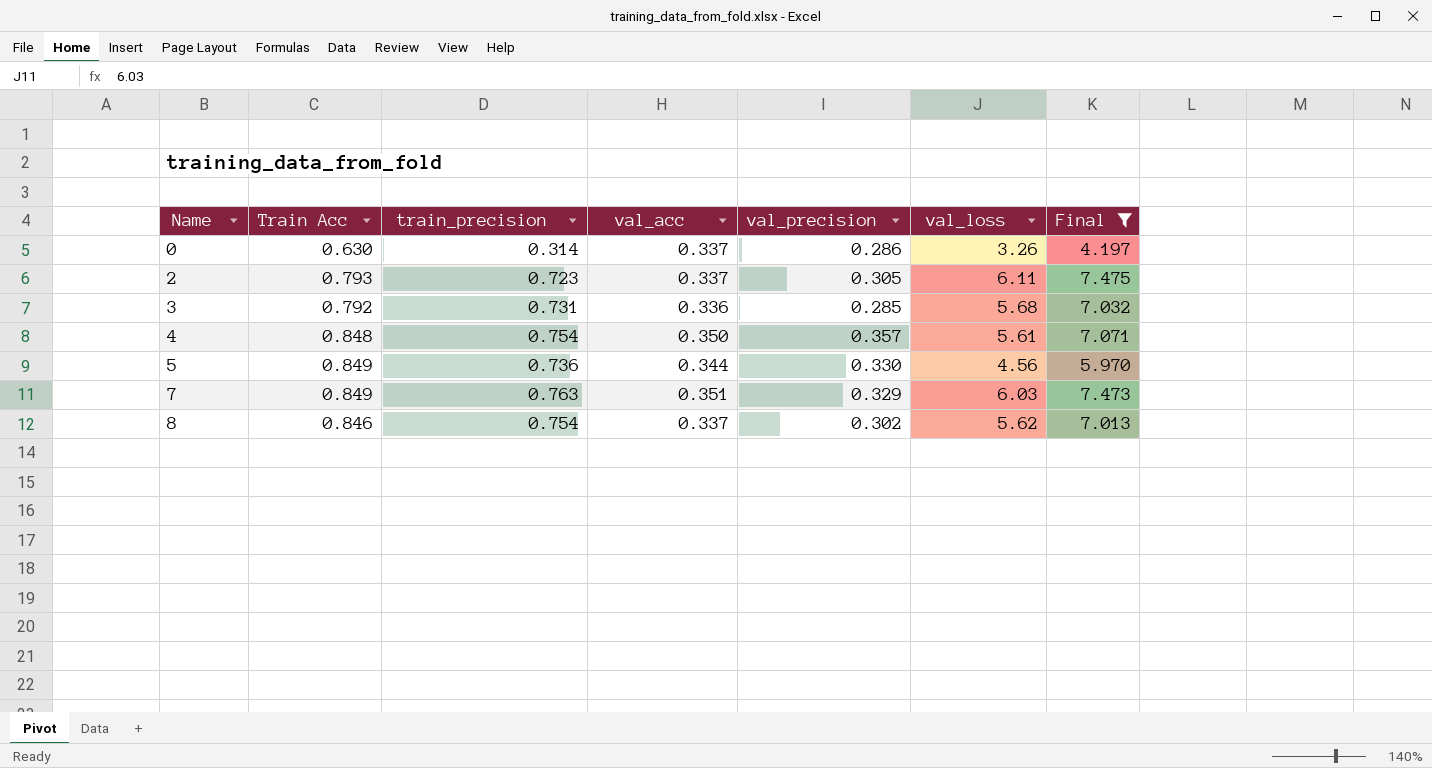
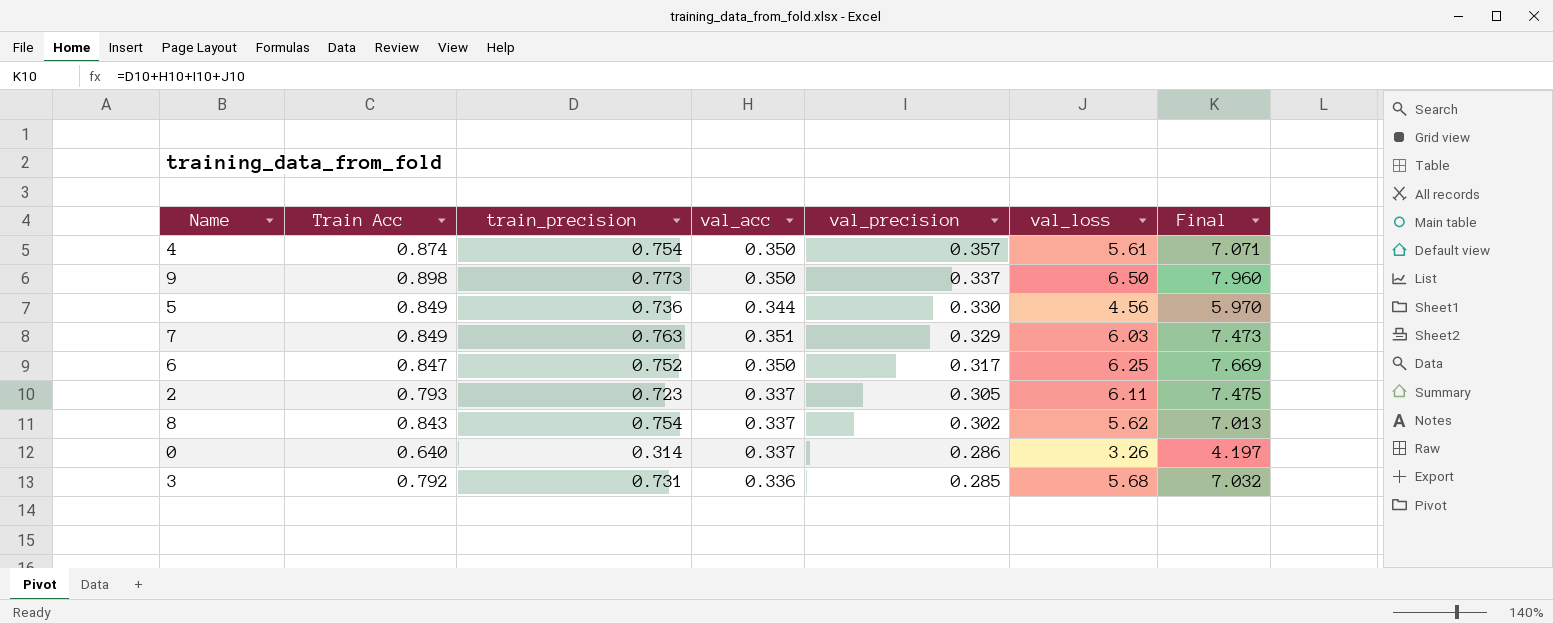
filter: Final <= 7.475 -> none
row order: Name ascending -> val_precision descending
4 | Train Acc: 0.848 -> 0.874
8 | Train Acc: 0.846 -> 0.843
0 | Train Acc: 0.630 -> 0.640

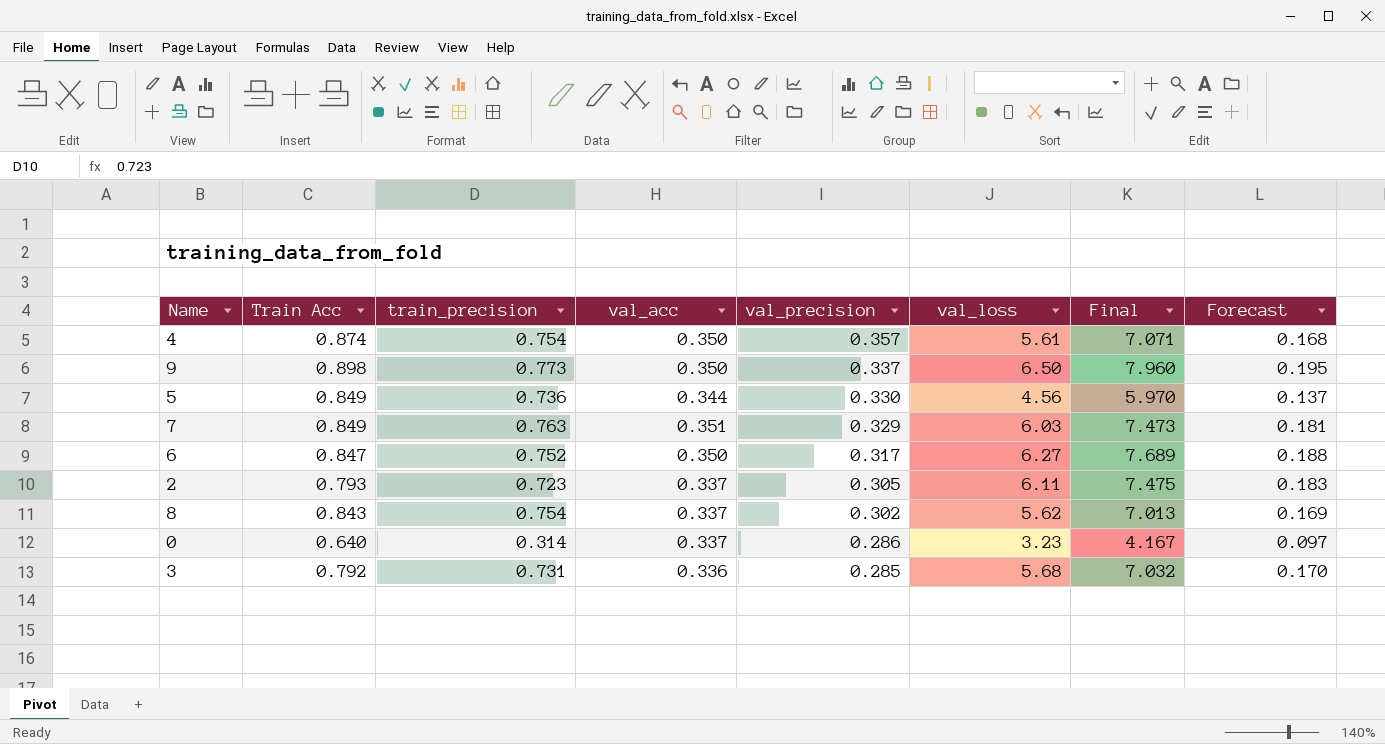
column Forecast | formula: none -> [val_loss] * 0.03
6 | val_loss: 6.25 -> 6.27
6 | Final: 7.669 -> 7.689
0 | val_loss: 3.26 -> 3.23
0 | Final: 4.197 -> 4.167

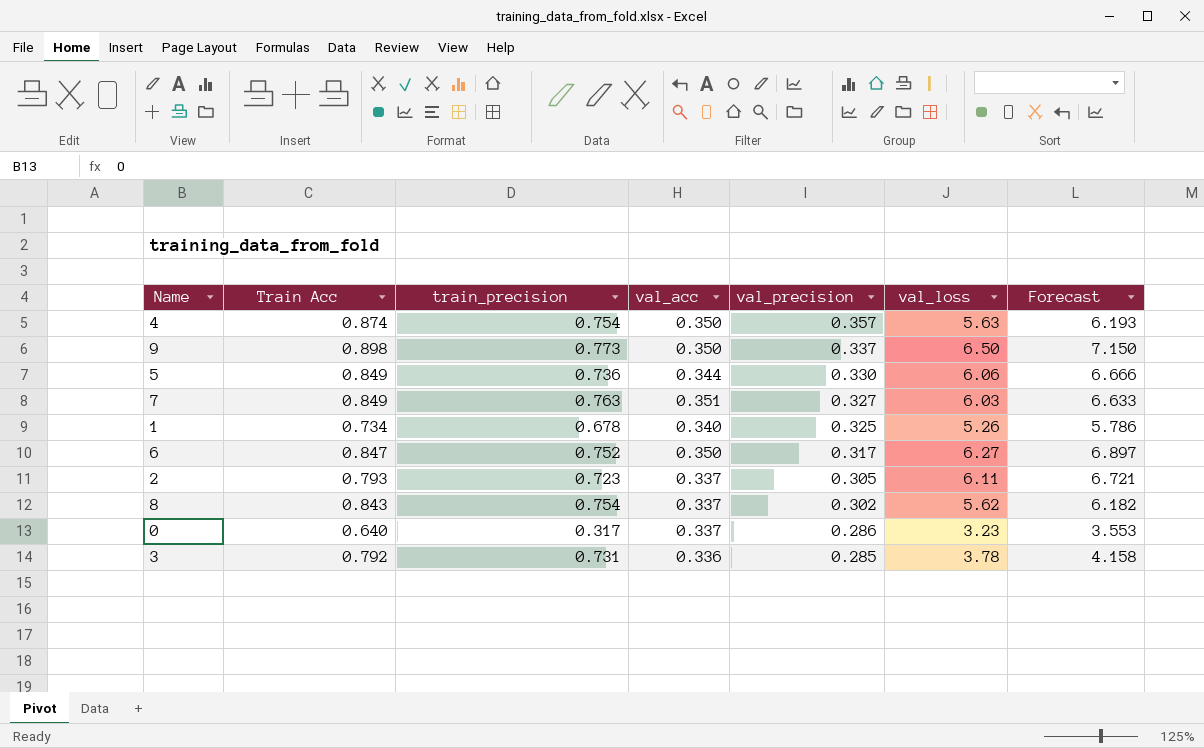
column Final | formula: [train_precision] + [val_acc] + [val_precision] + [val_loss] -> none
column Forecast | formula: [val_loss] * 0.03 -> [val_loss] * 1.1
4 | val_loss: 5.61 -> 5.63
5 | val_loss: 4.56 -> 6.06
7 | val_precision: 0.329 -> 0.327
row 1: none -> 0.734 | 0.678 | 0.340 | 0.325 | 5.26 | 5.786
0 | train_precision: 0.314 -> 0.317
3 | val_loss: 5.68 -> 3.78

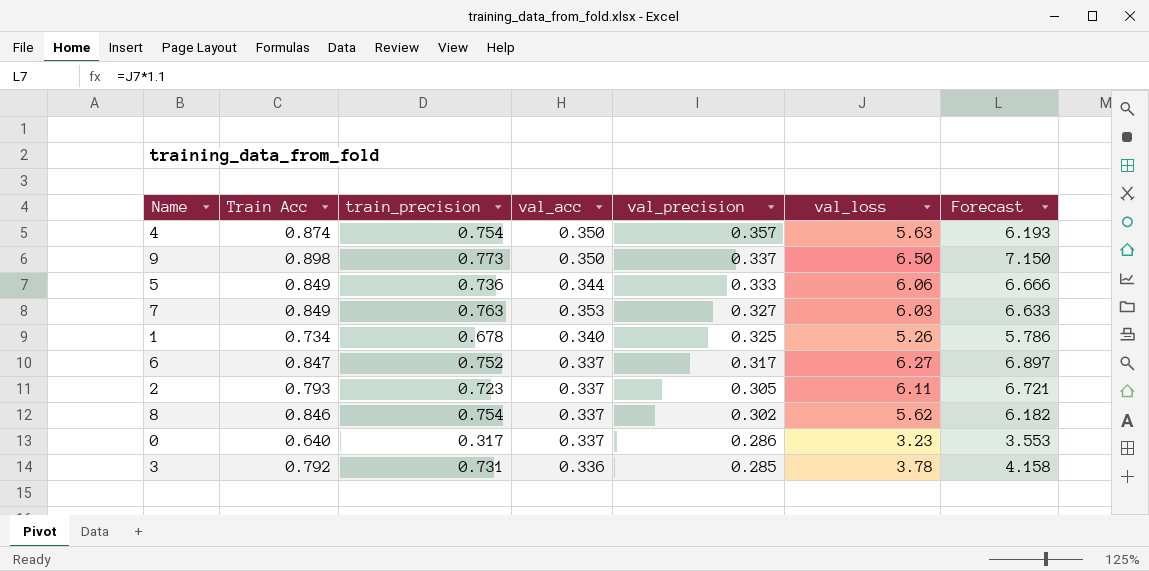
5 | val_precision: 0.330 -> 0.333
7 | val_acc: 0.351 -> 0.353
6 | val_acc: 0.350 -> 0.337
8 | Train Acc: 0.843 -> 0.846

